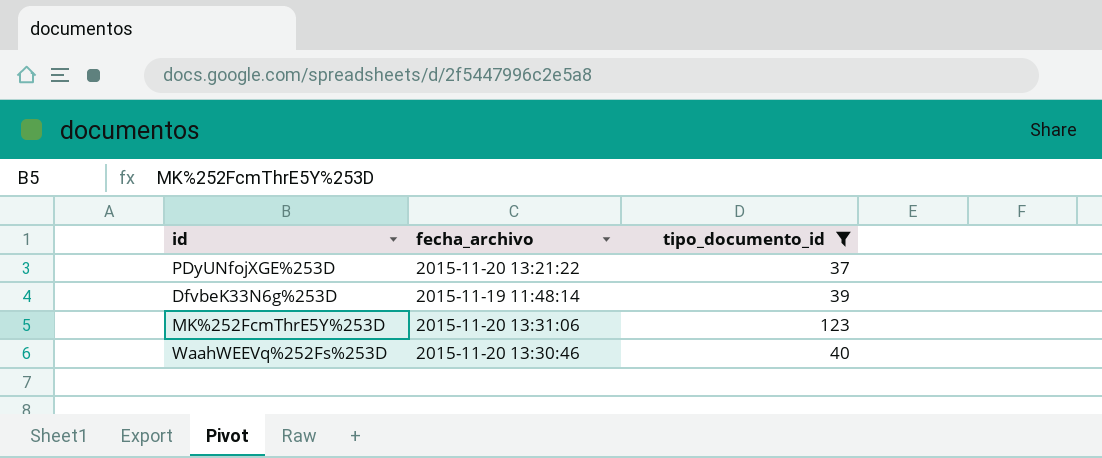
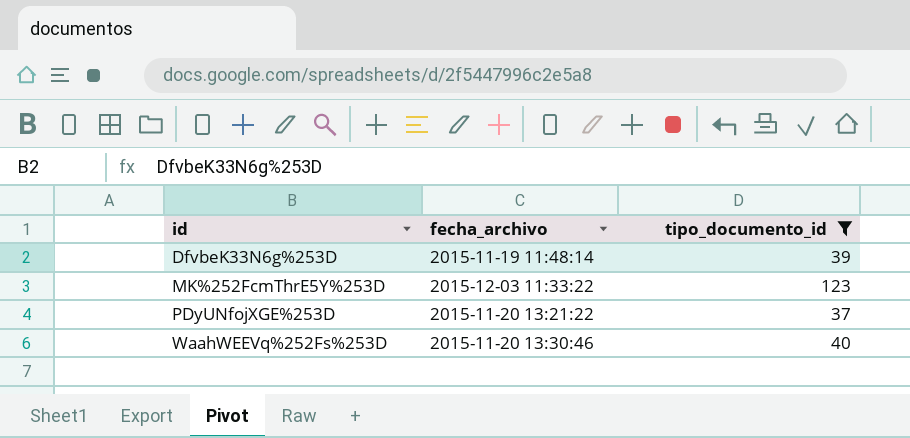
row order: none -> id ascending
MK%252FcmThrE5Y%253D | fecha_archivo: 2015-11-20 13:31:06 -> 2015-12-03 11:33:22

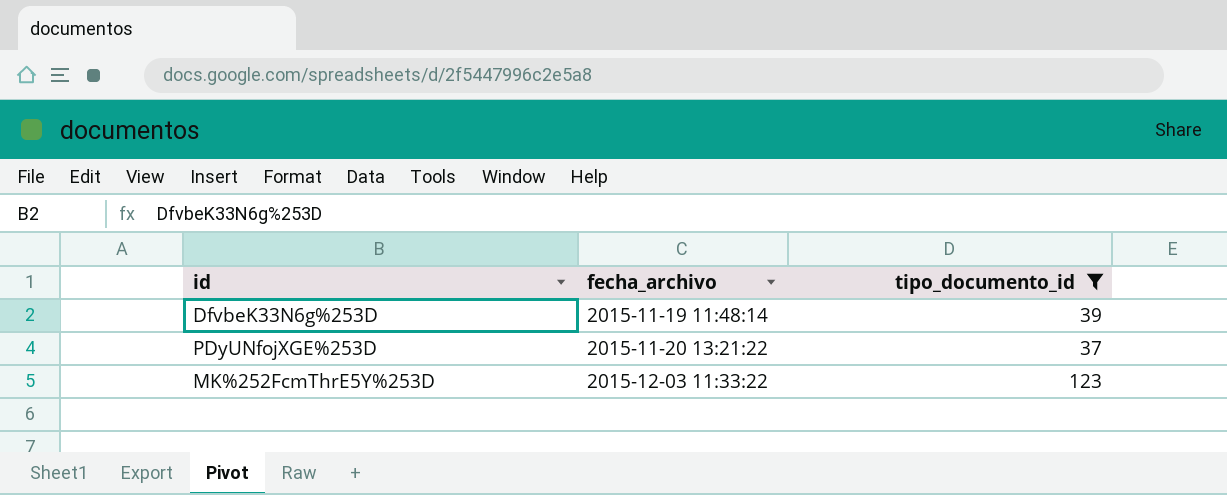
row order: id ascending -> fecha_archivo ascending
row WaahWEEVq%252Fs%253D: 2015-11-20 13:30:46 | 40 -> none

